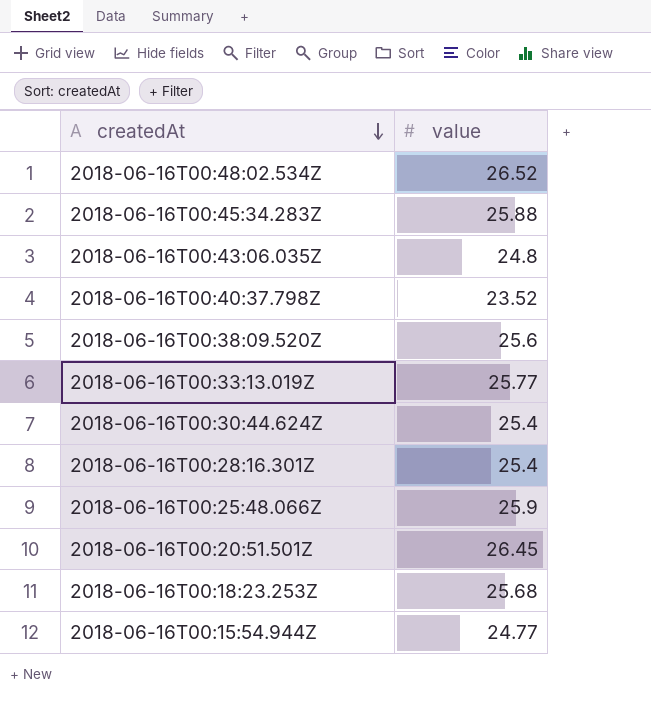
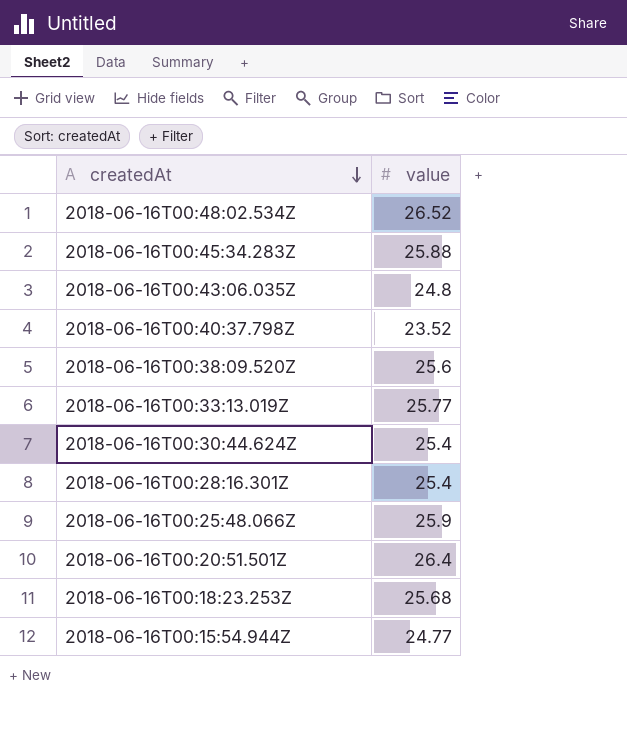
2018-06-16T00:20:51.501Z | value: 26.45 -> 26.4

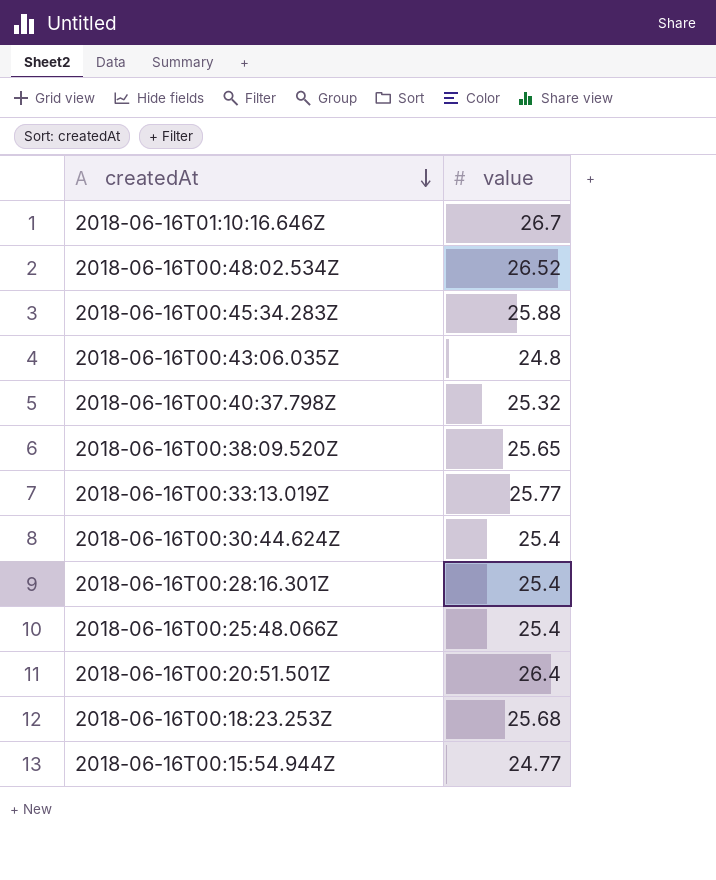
row 2018-06-16T01:10:16.646Z: none -> 26.7
2018-06-16T00:40:37.798Z | value: 23.52 -> 25.32
2018-06-16T00:38:09.520Z | value: 25.6 -> 25.65
2018-06-16T00:25:48.066Z | value: 25.9 -> 25.4

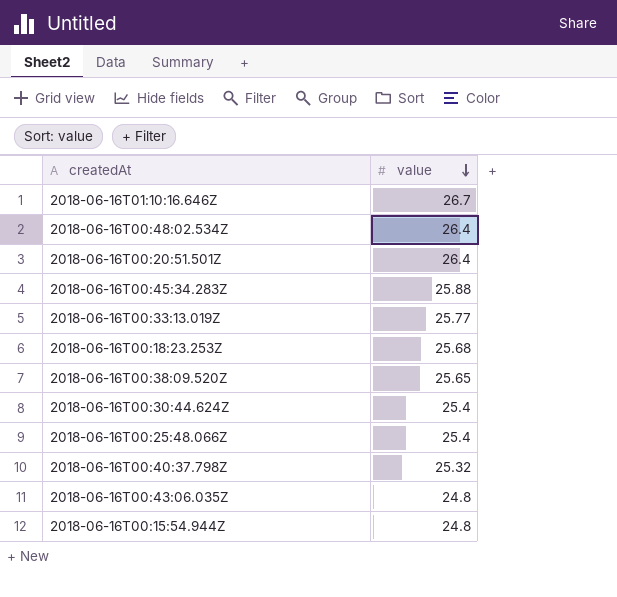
row order: createdAt descending -> value descending
row 2018-06-16T00:28:16.301Z: 25.4 -> none
2018-06-16T00:48:02.534Z | value: 26.52 -> 26.4
2018-06-16T00:15:54.944Z | value: 24.77 -> 24.8

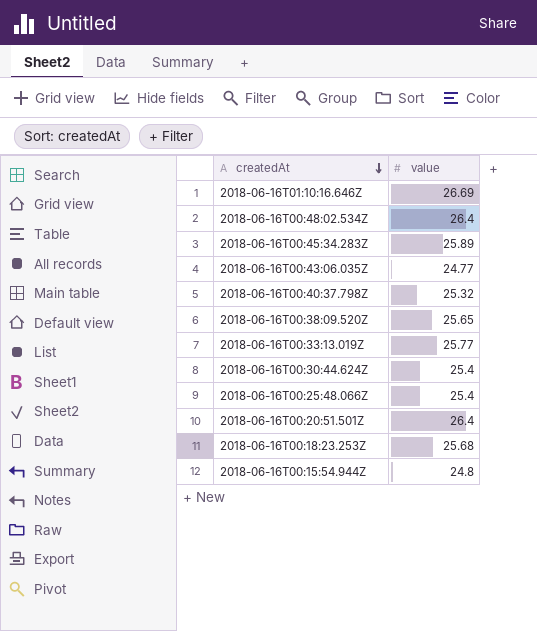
row order: value descending -> createdAt descending
2018-06-16T01:10:16.646Z | value: 26.7 -> 26.69
2018-06-16T00:45:34.283Z | value: 25.88 -> 25.89
2018-06-16T00:43:06.035Z | value: 24.8 -> 24.77

